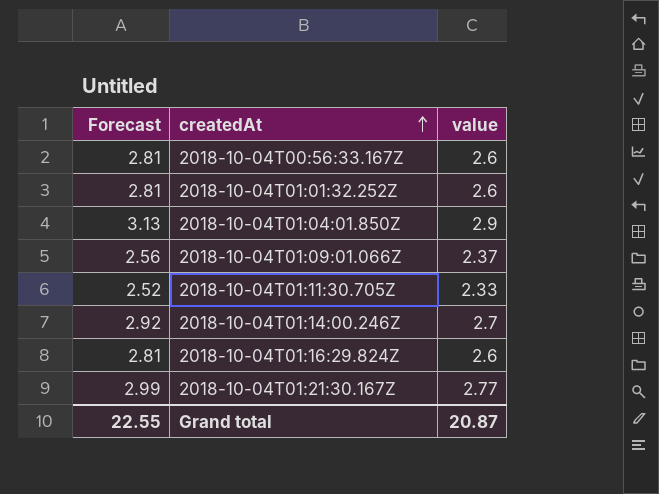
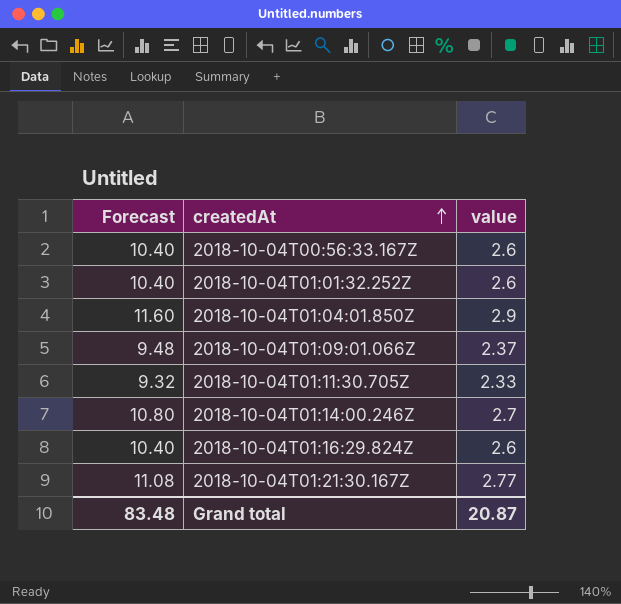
column Forecast | formula: [value] * 1.08 -> [value] * 4
Grand total | Forecast: 22.55 -> 83.48

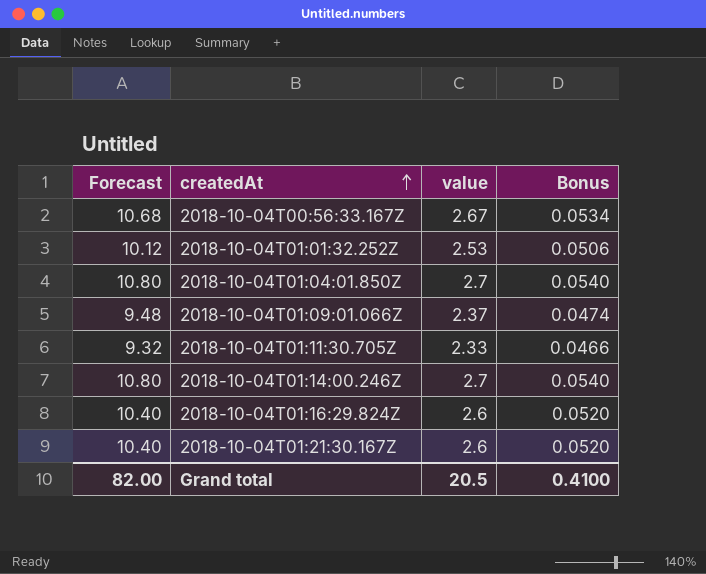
column Bonus | formula: none -> [value] * 0.02
2018-10-04T00:56:33.167Z | Forecast: 10.40 -> 10.68
2018-10-04T00:56:33.167Z | value: 2.6 -> 2.67
2018-10-04T01:01:32.252Z | Forecast: 10.40 -> 10.12
2018-10-04T01:01:32.252Z | value: 2.6 -> 2.53
2018-10-04T01:04:01.850Z | Forecast: 11.60 -> 10.80
2018-10-04T01:04:01.850Z | value: 2.9 -> 2.7
2018-10-04T01:21:30.167Z | Forecast: 11.08 -> 10.40
2018-10-04T01:21:30.167Z | value: 2.77 -> 2.6
Grand total | Forecast: 83.48 -> 82.00
Grand total | value: 20.87 -> 20.5

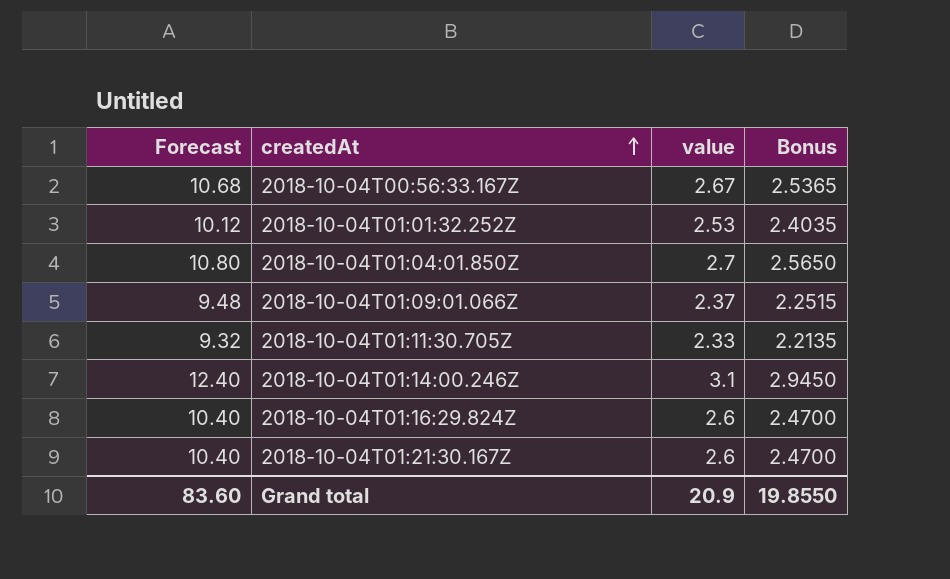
column Bonus | formula: [value] * 0.02 -> [value] * 0.95
2018-10-04T01:14:00.246Z | Forecast: 10.80 -> 12.40
2018-10-04T01:14:00.246Z | value: 2.7 -> 3.1
Grand total | Forecast: 82.00 -> 83.60
Grand total | value: 20.5 -> 20.9
Grand total | Bonus: 0.4100 -> 19.8550

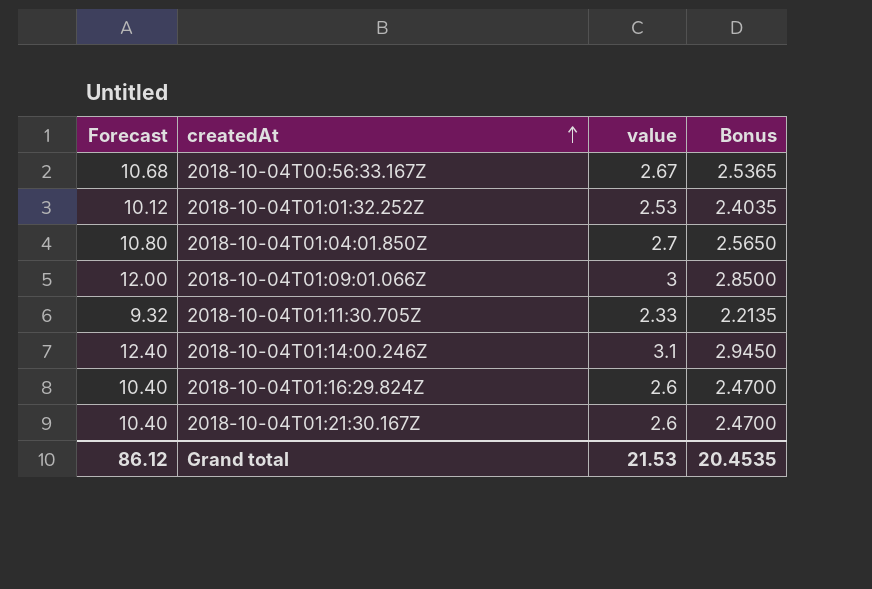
2018-10-04T01:09:01.066Z | Forecast: 9.48 -> 12.00
2018-10-04T01:09:01.066Z | value: 2.37 -> 3
2018-10-04T01:09:01.066Z | Bonus: 2.2515 -> 2.8500
Grand total | Forecast: 83.60 -> 86.12
Grand total | value: 20.9 -> 21.53
Grand total | Bonus: 19.8550 -> 20.4535

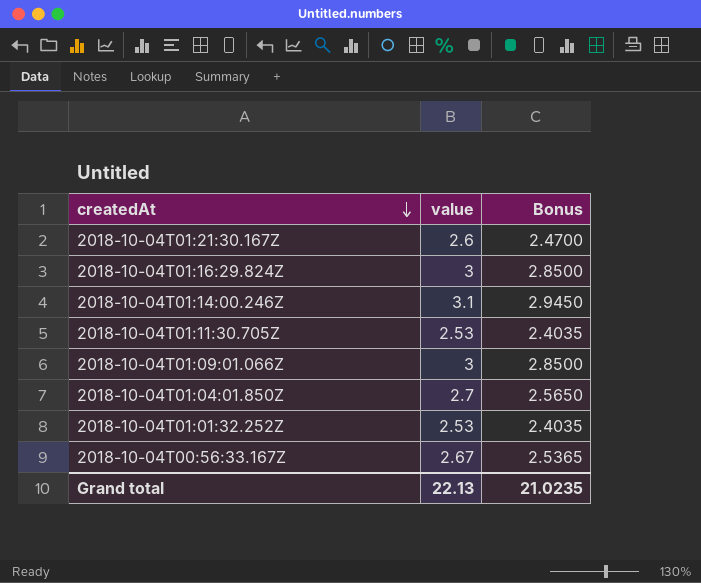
row order: createdAt ascending -> createdAt descending
column Forecast | formula: [value] * 4 -> none
2018-10-04T01:16:29.824Z | value: 2.6 -> 3
2018-10-04T01:16:29.824Z | Bonus: 2.4700 -> 2.8500
2018-10-04T01:11:30.705Z | value: 2.33 -> 2.53
2018-10-04T01:11:30.705Z | Bonus: 2.2135 -> 2.4035
Grand total | value: 21.53 -> 22.13
Grand total | Bonus: 20.4535 -> 21.0235

